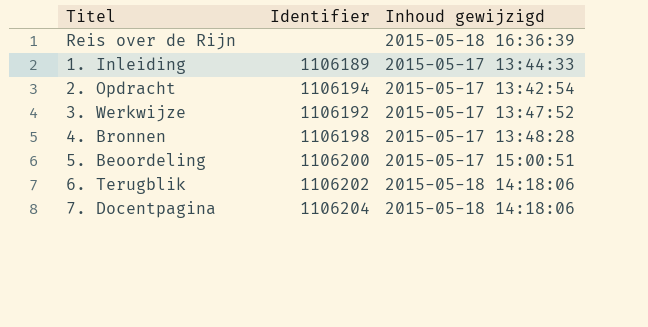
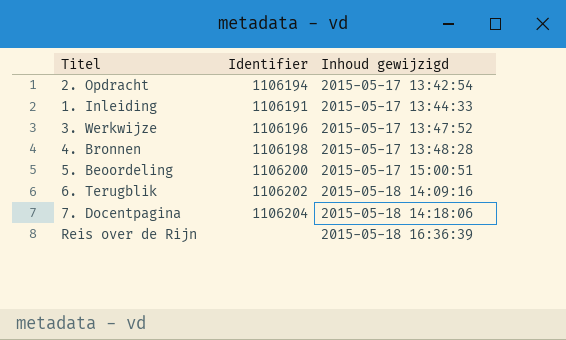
row order: none -> Inhoud gewijzigd ascending
1. Inleiding | Identifier: 1106189 -> 1106191
3. Werkwijze | Identifier: 1106192 -> 1106196
6. Terugblik | Inhoud gewijzigd: 2015-05-18 14:18:06 -> 2015-05-18 14:09:16

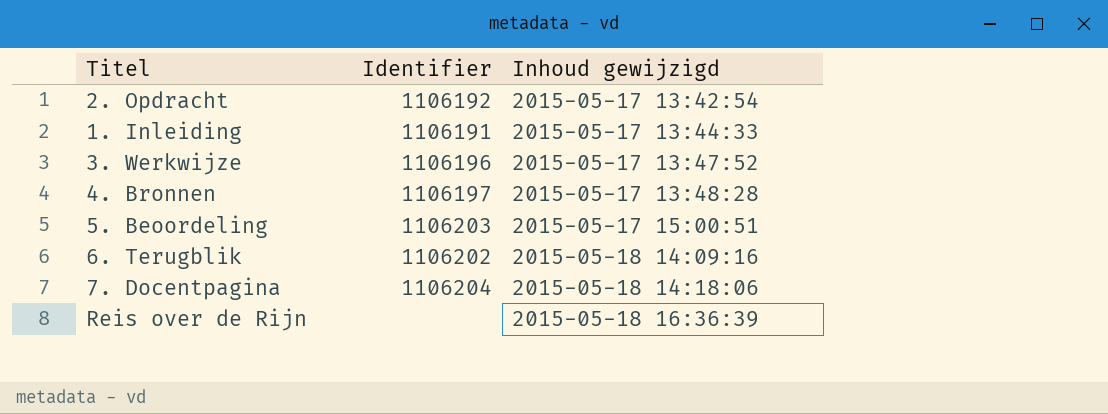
2. Opdracht | Identifier: 1106194 -> 1106192
4. Bronnen | Identifier: 1106198 -> 1106197
5. Beoordeling | Identifier: 1106200 -> 1106203

